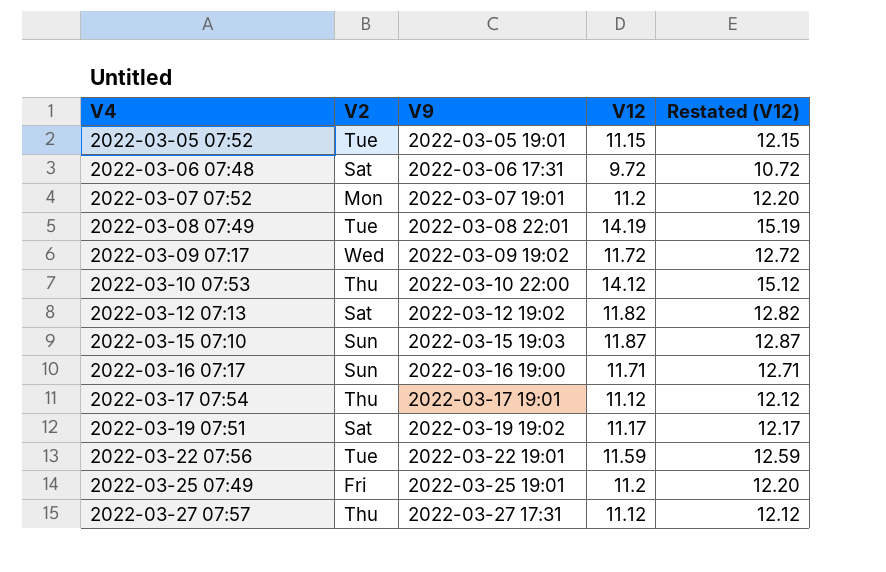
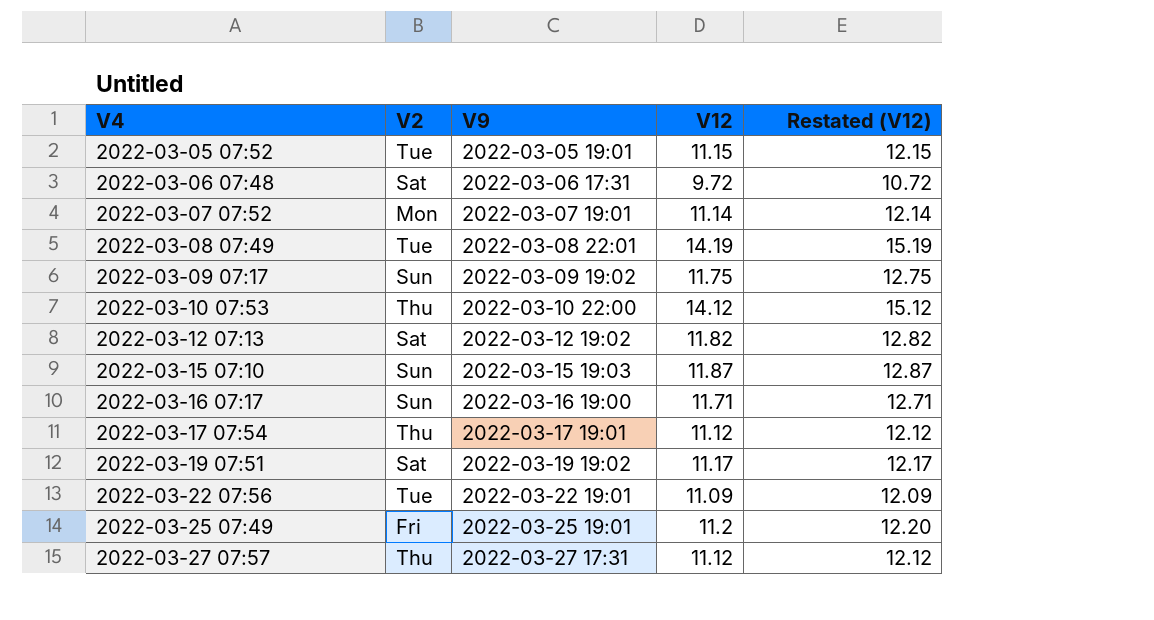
2022-03-07 07:52 | V12: 11.2 -> 11.14
2022-03-07 07:52 | Restated (V12): 12.20 -> 12.14
2022-03-09 07:17 | V2: Wed -> Sun
2022-03-09 07:17 | V12: 11.72 -> 11.75
2022-03-09 07:17 | Restated (V12): 12.72 -> 12.75
2022-03-22 07:56 | V12: 11.59 -> 11.09
2022-03-22 07:56 | Restated (V12): 12.59 -> 12.09

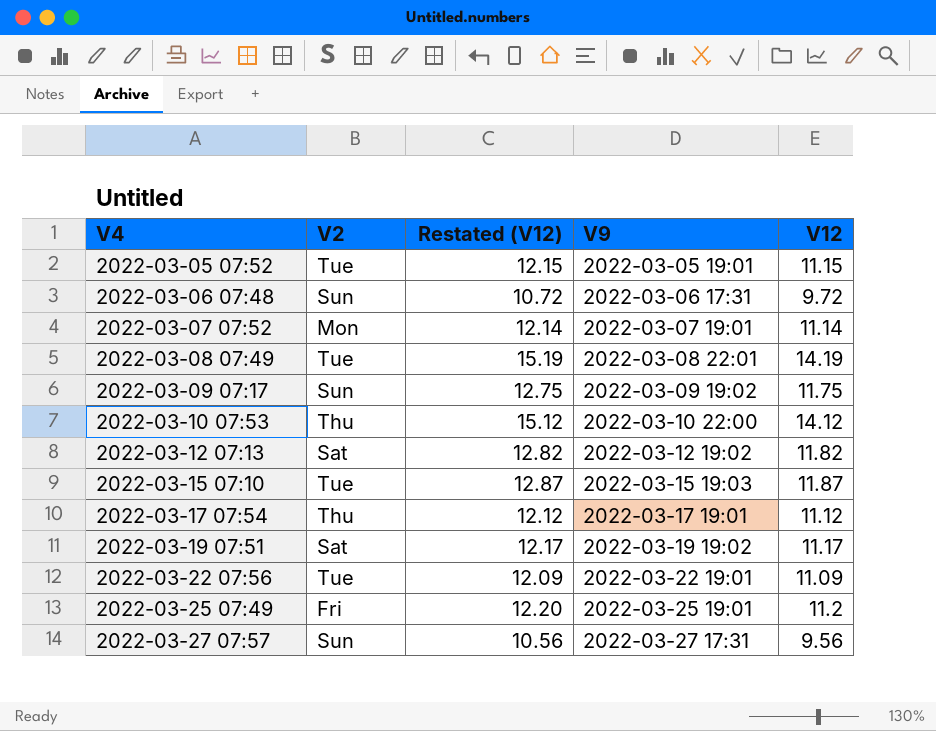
column Restated (V12) | position: 5 -> 3
row 2022-03-16 07:17: Sun | 2022-03-16 19:00 | 11.71 | 12.71 -> none
2022-03-06 07:48 | V2: Sat -> Sun
2022-03-15 07:10 | V2: Sun -> Tue
2022-03-27 07:57 | V2: Thu -> Sun
2022-03-27 07:57 | Restated (V12): 12.12 -> 10.56
2022-03-27 07:57 | V12: 11.12 -> 9.56

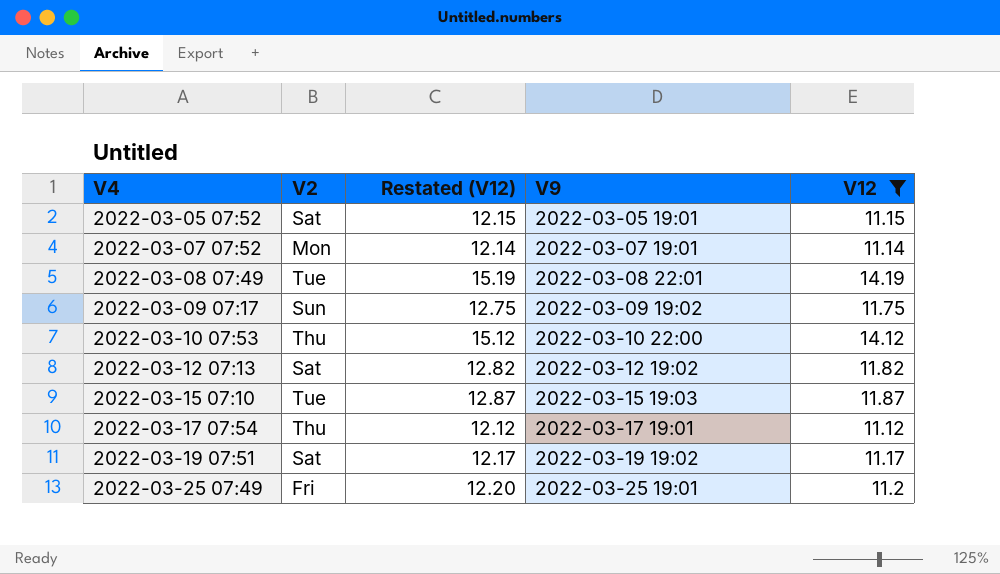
filter: none -> V12 >= 11.12
2022-03-05 07:52 | V2: Tue -> Sat

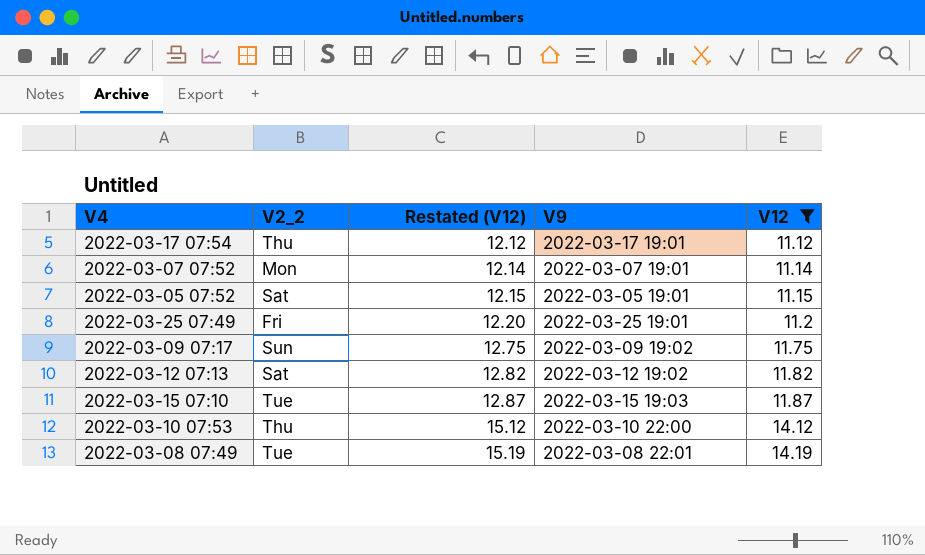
row order: V4 ascending -> Restated (V12) ascending
column name: V2 -> V2_2
row 2022-03-19 07:51: Sat | 12.17 | 2022-03-19 19:02 | 11.17 -> none

